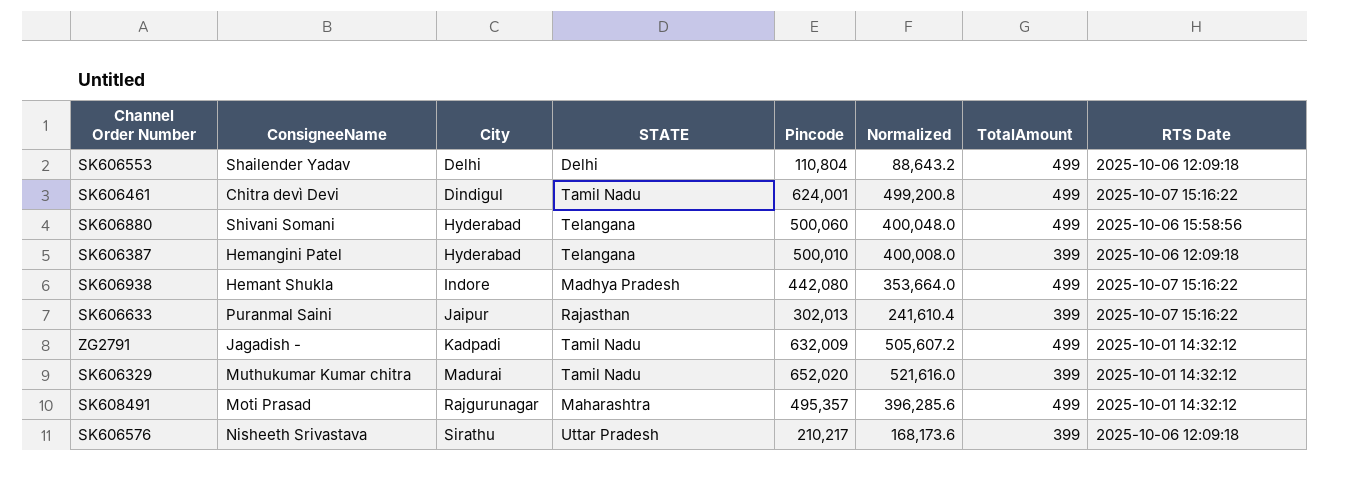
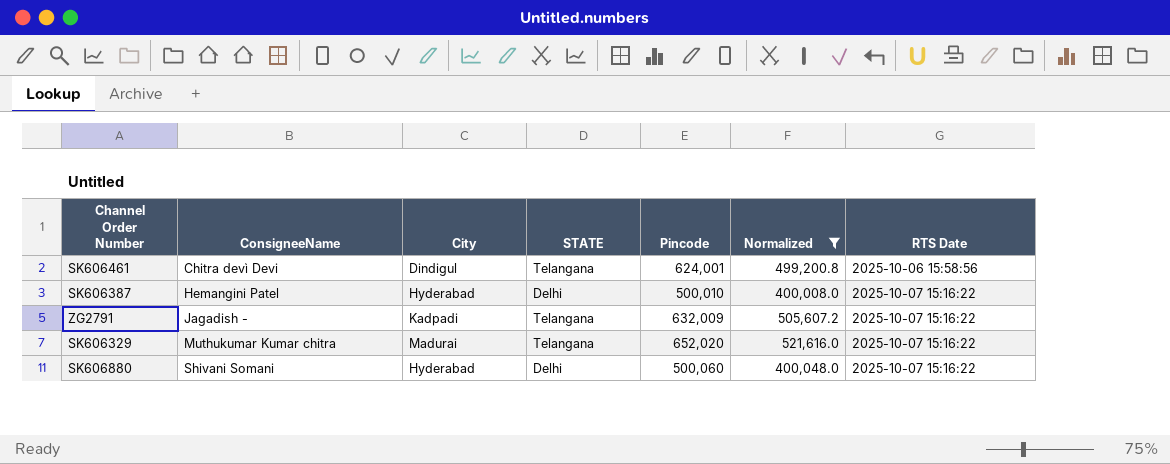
filter: none -> Normalized >= 400,008.0
row order: City ascending -> ConsigneeName ascending
column TotalAmount | position: 7 -> none
SK606461 | STATE: Tamil Nadu -> Telangana
SK606461 | RTS Date: 2025-10-07 15:16:22 -> 2025-10-06 15:58:56
SK606387 | STATE: Telangana -> Delhi
SK606387 | RTS Date: 2025-10-06 12:09:18 -> 2025-10-07 15:16:22
ZG2791 | STATE: Tamil Nadu -> Telangana
ZG2791 | RTS Date: 2025-10-01 14:32:12 -> 2025-10-07 15:16:22
SK606329 | STATE: Tamil Nadu -> Telangana
SK606329 | RTS Date: 2025-10-01 14:32:12 -> 2025-10-07 15:16:22
SK606880 | STATE: Telangana -> Delhi
SK606880 | RTS Date: 2025-10-06 15:58:56 -> 2025-10-07 15:16:22

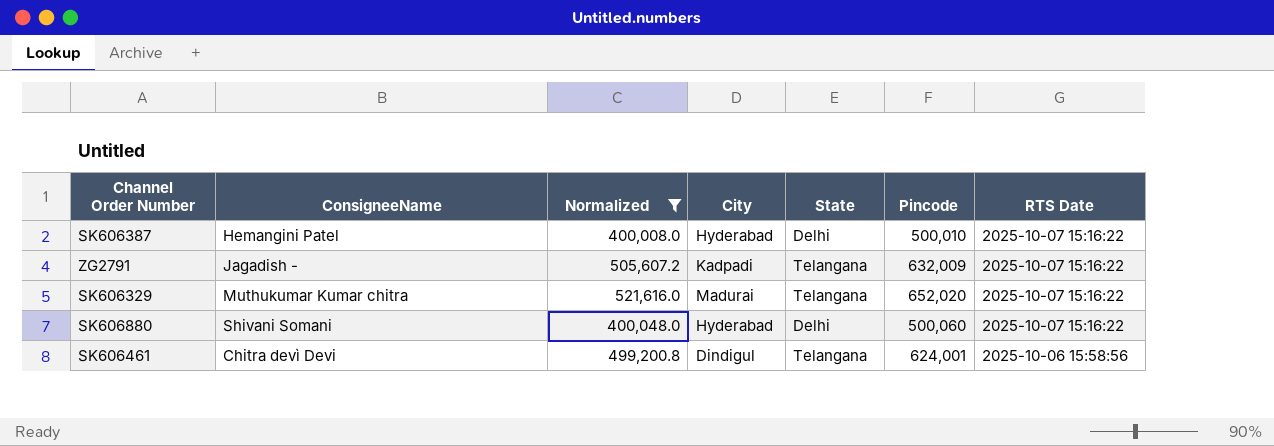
row order: ConsigneeName ascending -> RTS Date descending
column Normalized | position: 6 -> 3
column name: STATE -> State

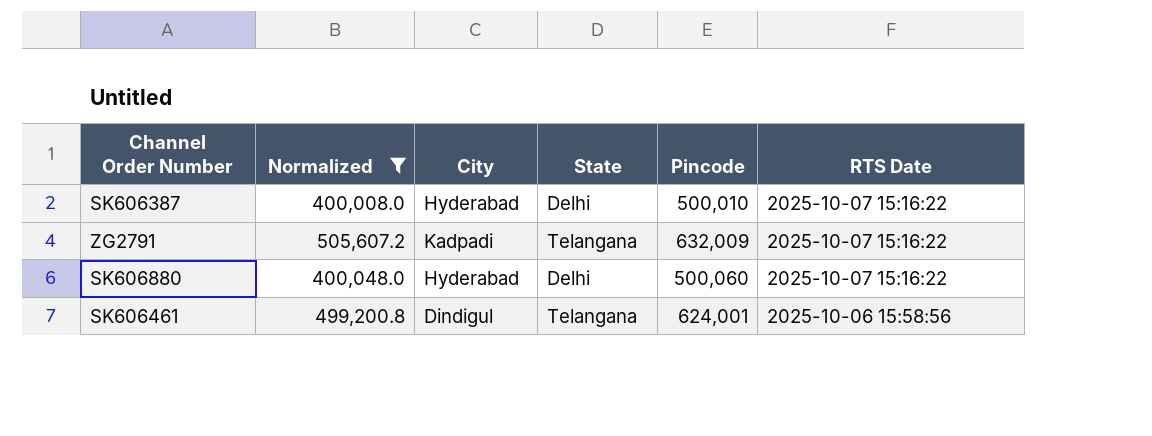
column ConsigneeName | position: 2 -> none
row SK606329: Muthukumar Kumar chitra | 521,616.0 | Madurai | Telangana | 652,020 | 2025-10-07 15:16:22 -> none

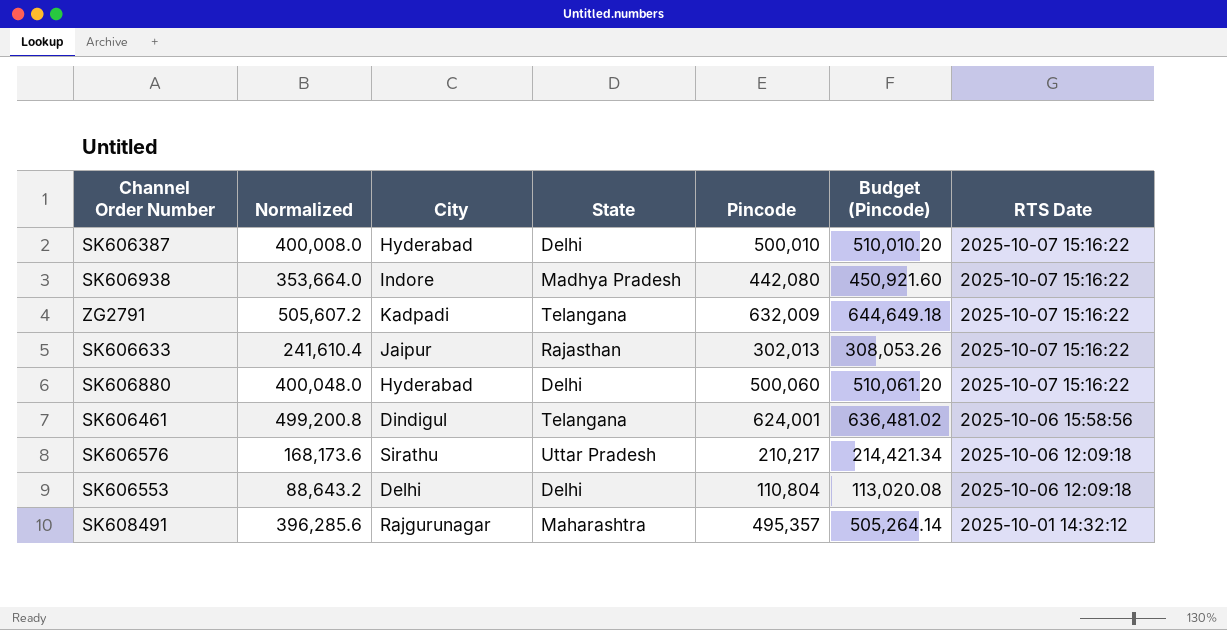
filter: Normalized >= 400,008.0 -> none
column Budget (Pincode) | formula: none -> [Pincode] * 1.02

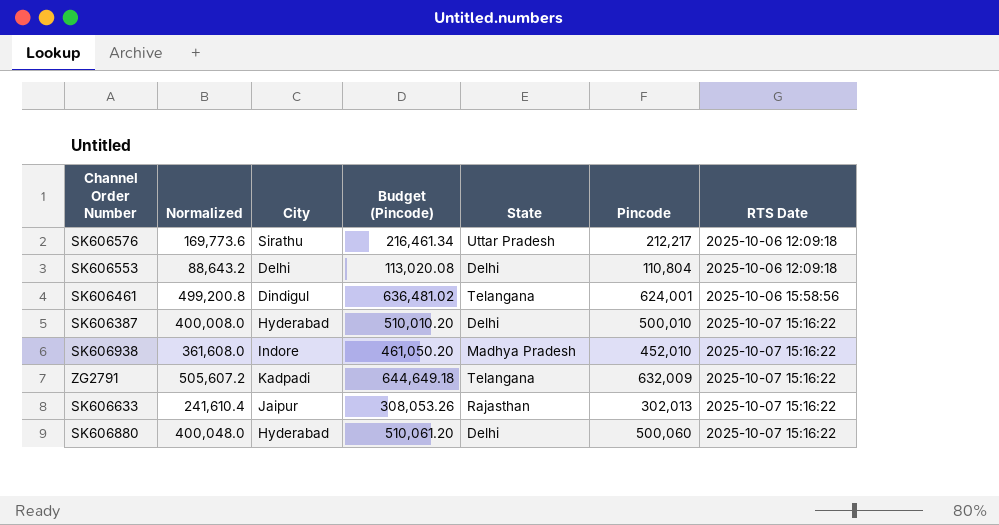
row order: RTS Date descending -> RTS Date ascending
column Budget (Pincode) | position: 6 -> 4
row SK608491: 396,285.6 | Rajgurunagar | Maharashtra | 495,357 | 505,264.14 | 2025-10-01 14:32:12 -> none
SK606576 | Normalized: 168,173.6 -> 169,773.6
SK606576 | Budget (Pincode): 214,421.34 -> 216,461.34
SK606576 | Pincode: 210,217 -> 212,217
SK606938 | Normalized: 353,664.0 -> 361,608.0
SK606938 | Budget (Pincode): 450,921.60 -> 461,050.20
SK606938 | Pincode: 442,080 -> 452,010

